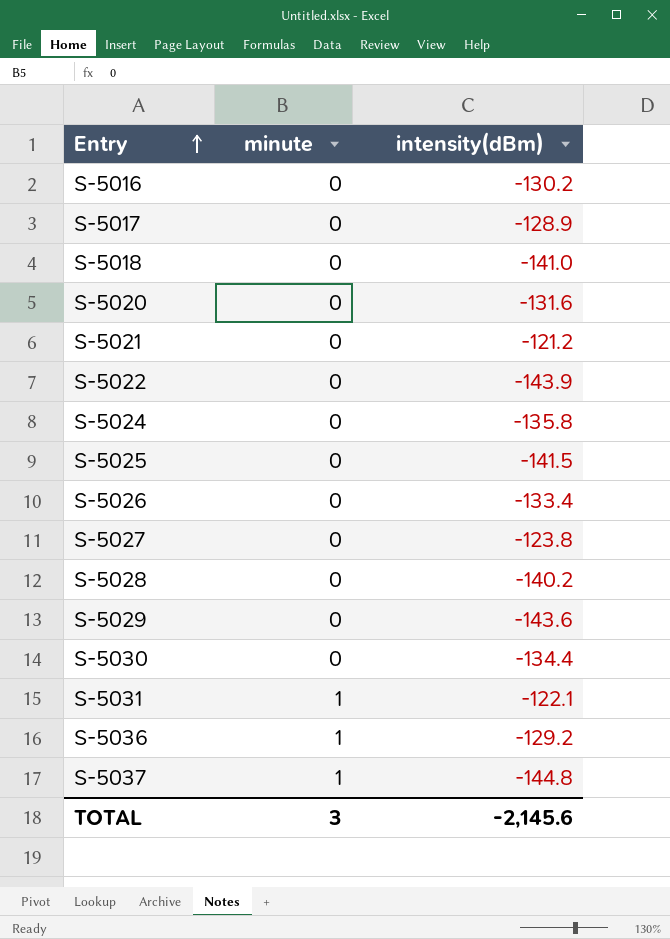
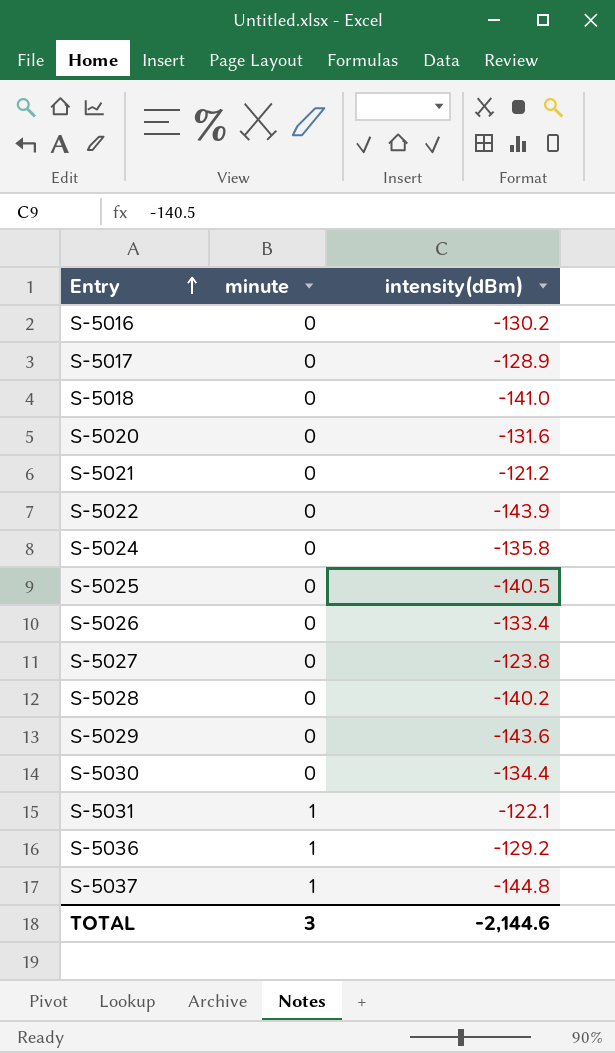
S-5025 | intensity(dBm): -141.5 -> -140.5
TOTAL | intensity(dBm): -2,145.6 -> -2,144.6

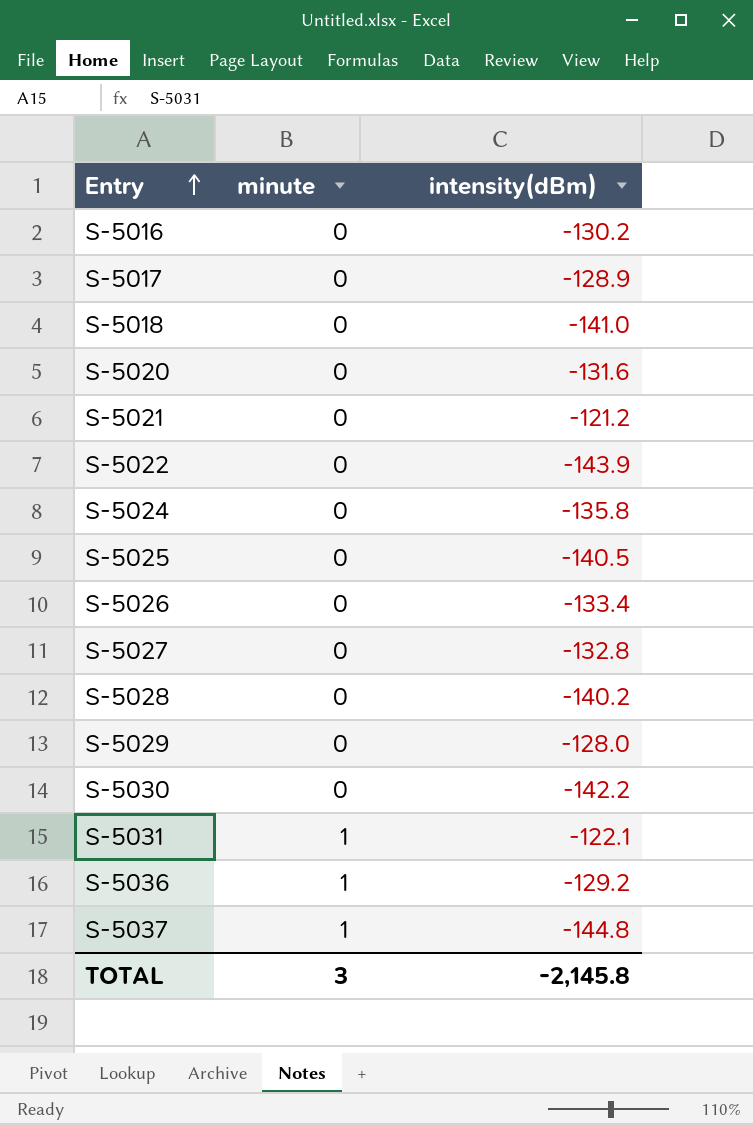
S-5027 | intensity(dBm): -123.8 -> -132.8
S-5029 | intensity(dBm): -143.6 -> -128.0
S-5030 | intensity(dBm): -134.4 -> -142.2
TOTAL | intensity(dBm): -2,144.6 -> -2,145.8

